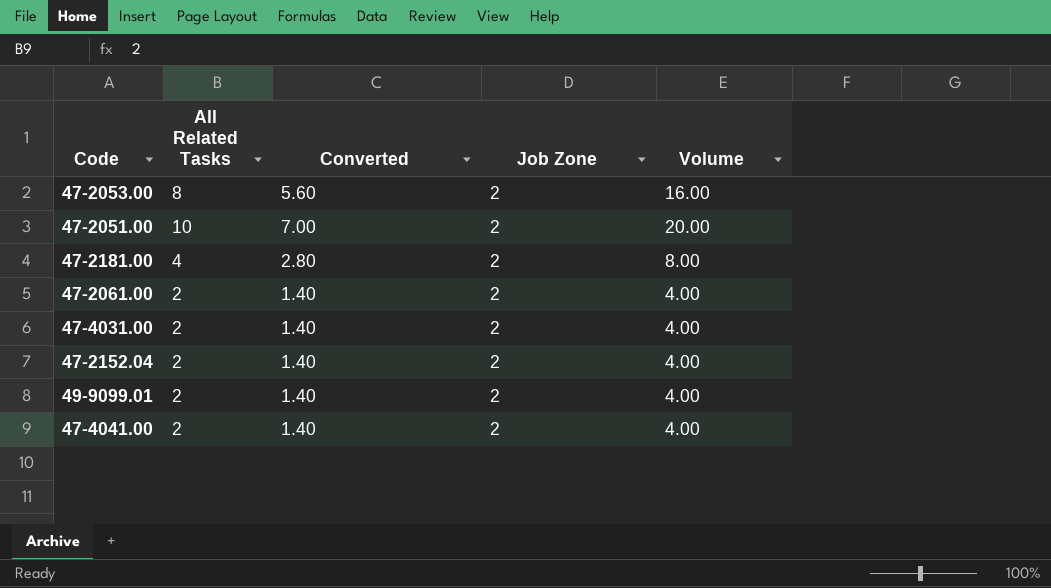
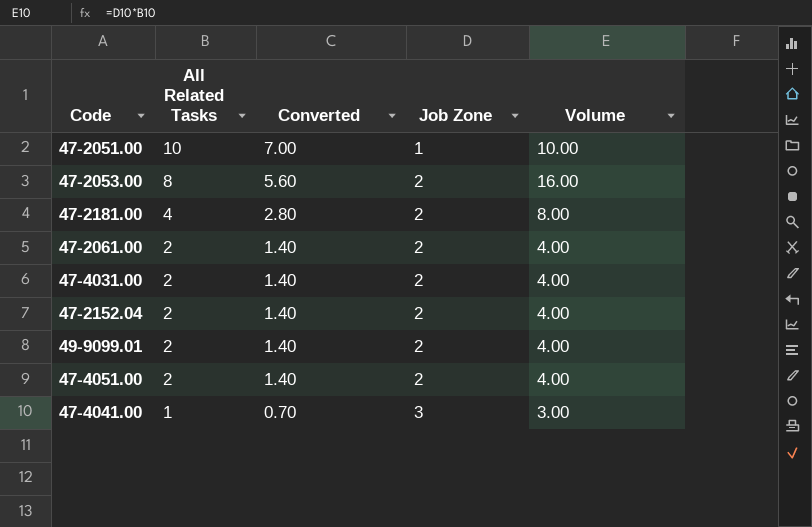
row order: none -> All Related Tasks descending
47-2051.00 | Job Zone: 2 -> 1
47-2051.00 | Volume: 20.00 -> 10.00
row 47-4051.00: none -> 2 | 1.40 | 2 | 4.00
47-4041.00 | All Related Tasks: 2 -> 1
47-4041.00 | Converted: 1.40 -> 0.70
47-4041.00 | Job Zone: 2 -> 3
47-4041.00 | Volume: 4.00 -> 3.00

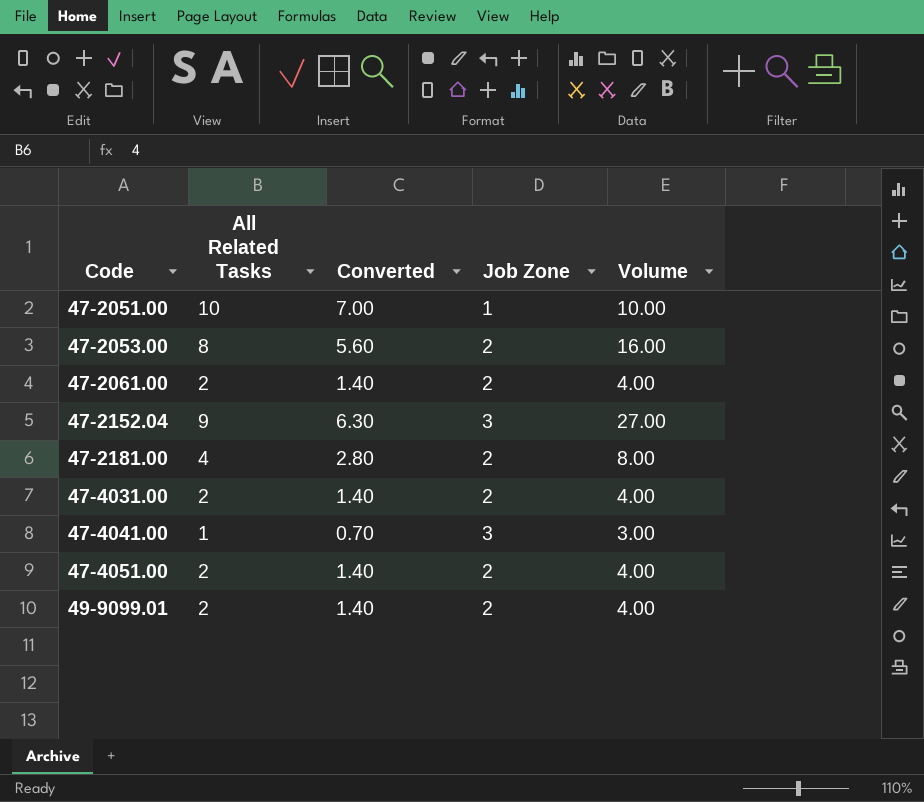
row order: All Related Tasks descending -> Code ascending
47-2152.04 | All Related Tasks: 2 -> 9
47-2152.04 | Converted: 1.40 -> 6.30
47-2152.04 | Job Zone: 2 -> 3
47-2152.04 | Volume: 4.00 -> 27.00

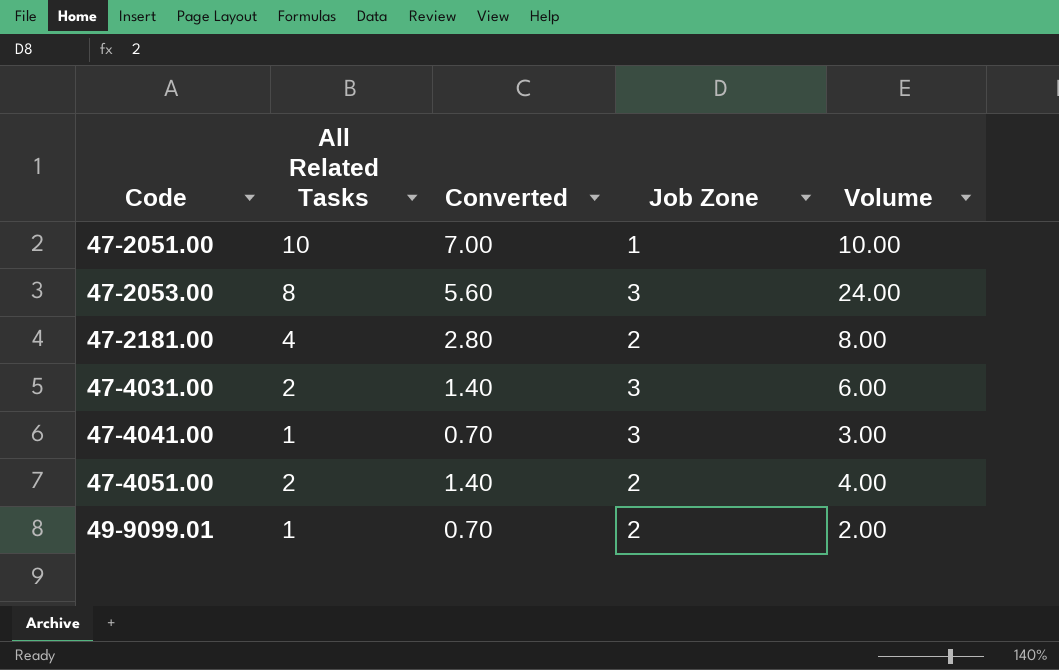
row 47-2061.00: 2 | 1.40 | 2 | 4.00 -> none
row 47-2152.04: 9 | 6.30 | 3 | 27.00 -> none
47-2053.00 | Job Zone: 2 -> 3
47-2053.00 | Volume: 16.00 -> 24.00
47-4031.00 | Job Zone: 2 -> 3
47-4031.00 | Volume: 4.00 -> 6.00
49-9099.01 | All Related Tasks: 2 -> 1
49-9099.01 | Converted: 1.40 -> 0.70
49-9099.01 | Volume: 4.00 -> 2.00

